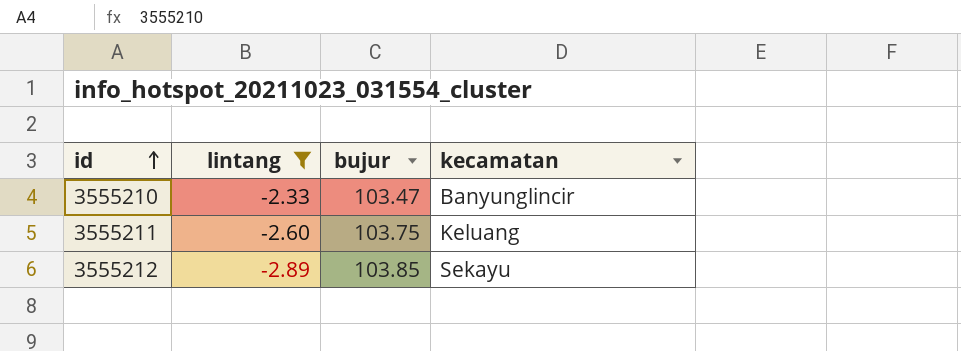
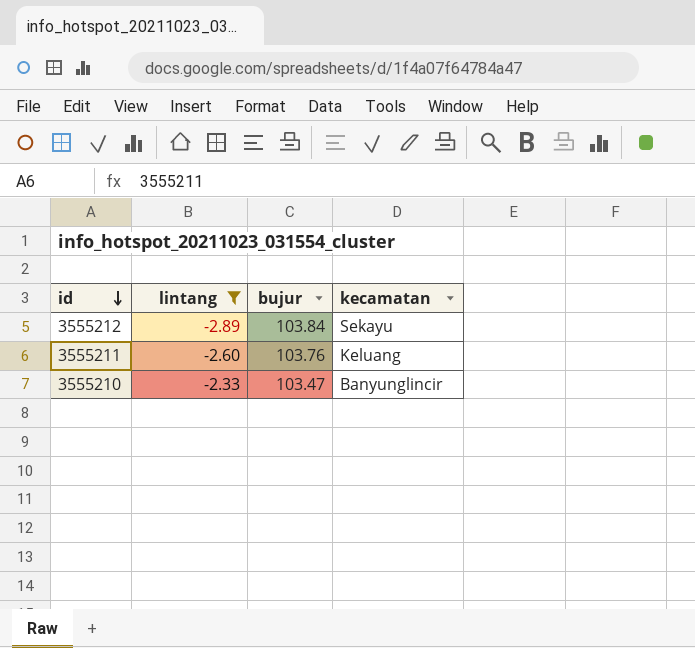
row order: id ascending -> id descending
3555212 | bujur: 103.85 -> 103.84
3555211 | bujur: 103.75 -> 103.76

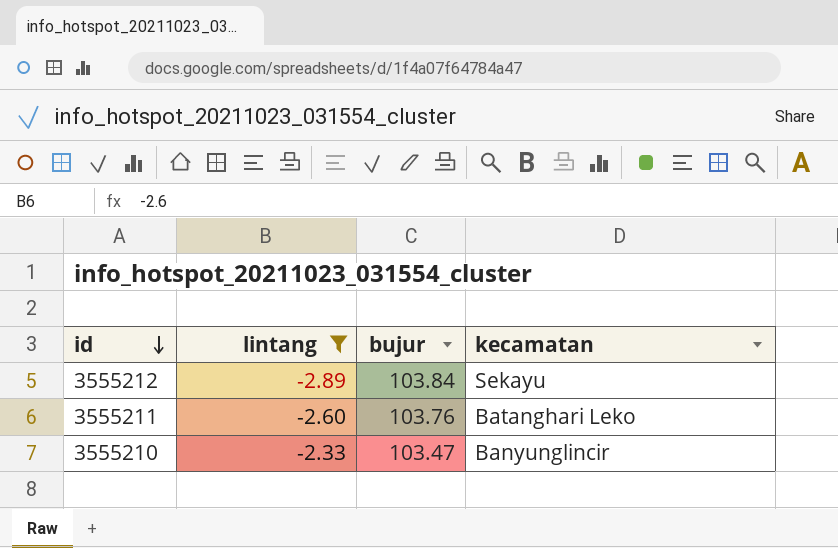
3555211 | kecamatan: Keluang -> Batanghari Leko

